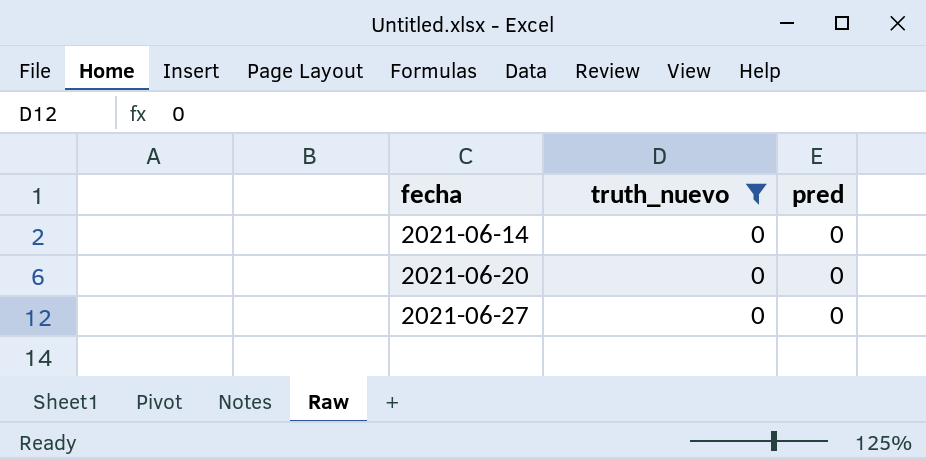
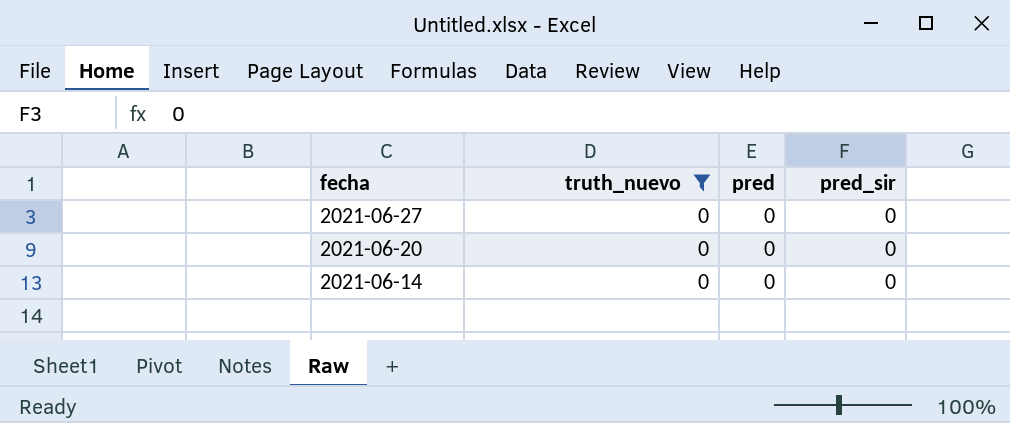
row order: fecha ascending -> fecha descending
column pred_sir | position: none -> 4

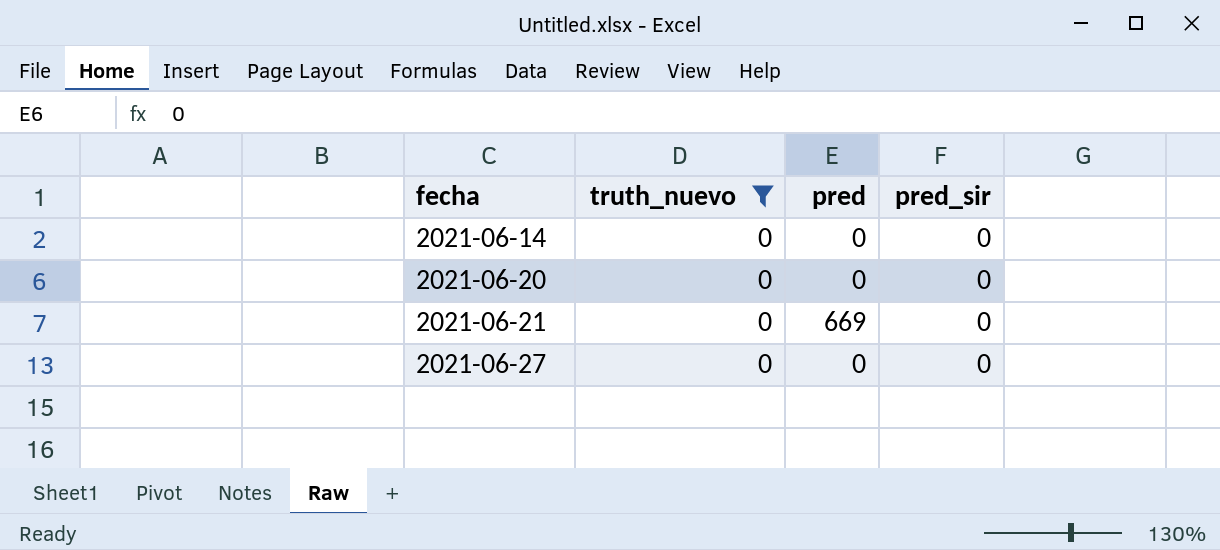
row order: fecha descending -> fecha ascending
row 2021-06-21: none -> 0 | 669 | 0

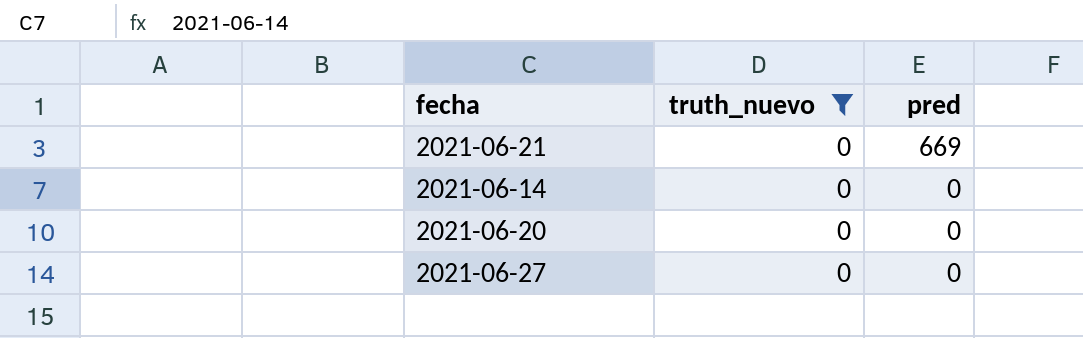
row order: fecha ascending -> pred descending
column pred_sir | position: 4 -> none

